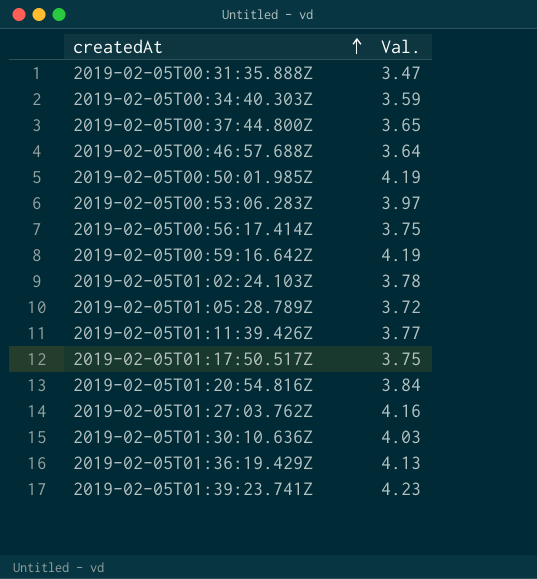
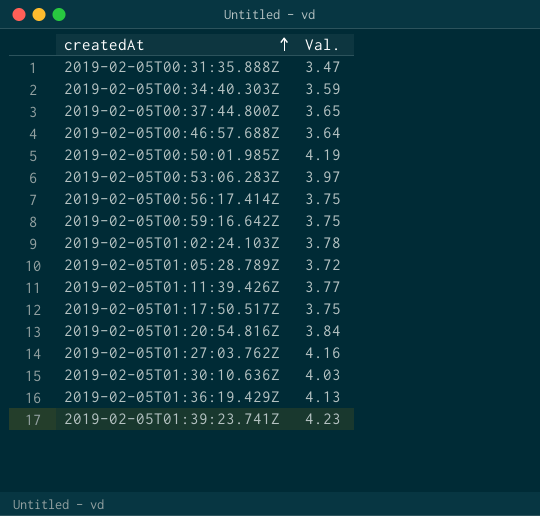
2019-02-05T00:59:16.642Z | Val.: 4.19 -> 3.75

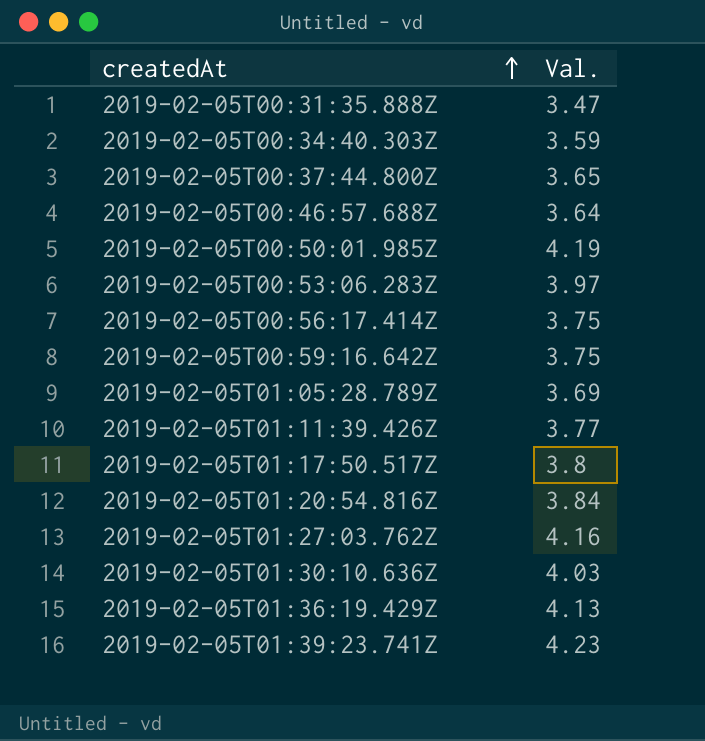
row 2019-02-05T01:02:24.103Z: 3.78 -> none
2019-02-05T01:05:28.789Z | Val.: 3.72 -> 3.69
2019-02-05T01:17:50.517Z | Val.: 3.75 -> 3.8

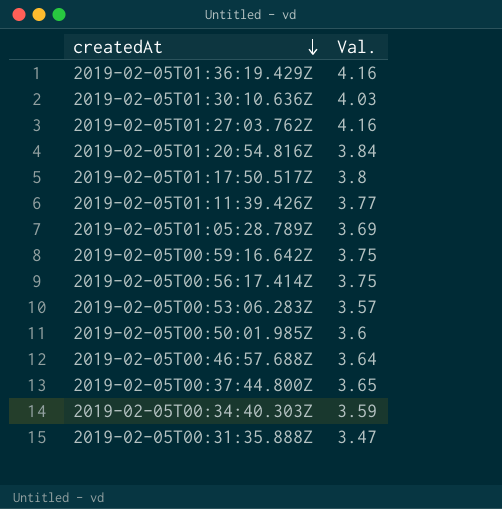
row order: createdAt ascending -> createdAt descending
row 2019-02-05T01:39:23.741Z: 4.23 -> none
2019-02-05T01:36:19.429Z | Val.: 4.13 -> 4.16
2019-02-05T00:53:06.283Z | Val.: 3.97 -> 3.57
2019-02-05T00:50:01.985Z | Val.: 4.19 -> 3.6

